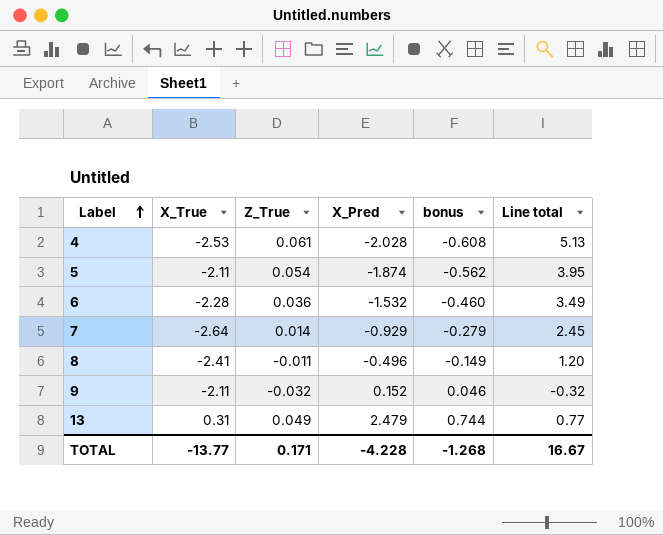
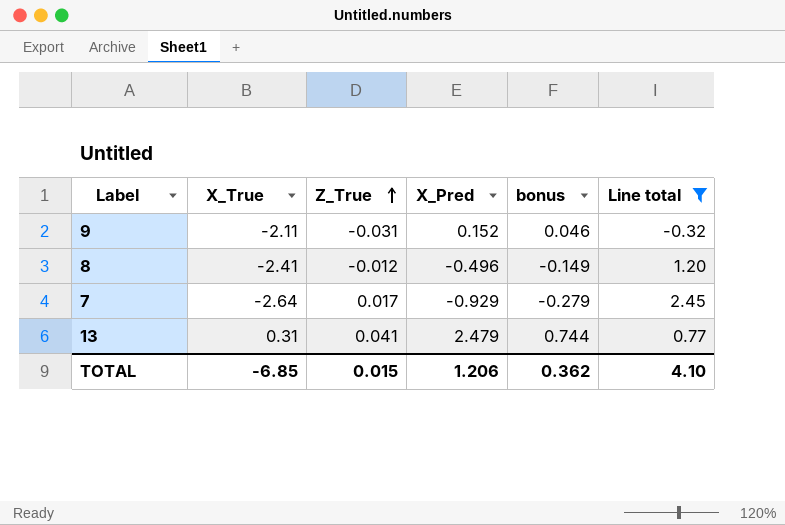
filter: none -> Line total <= 2.45
row order: Label ascending -> Z_True ascending
9 | Z_True: -0.032 -> -0.031
8 | Z_True: -0.011 -> -0.012
7 | Z_True: 0.014 -> 0.017
13 | Z_True: 0.049 -> 0.041
TOTAL | X_True: -13.77 -> -6.85
TOTAL | Z_True: 0.171 -> 0.015
TOTAL | X_Pred: -4.228 -> 1.206
TOTAL | bonus: -1.268 -> 0.362
TOTAL | Line total: 16.67 -> 4.10

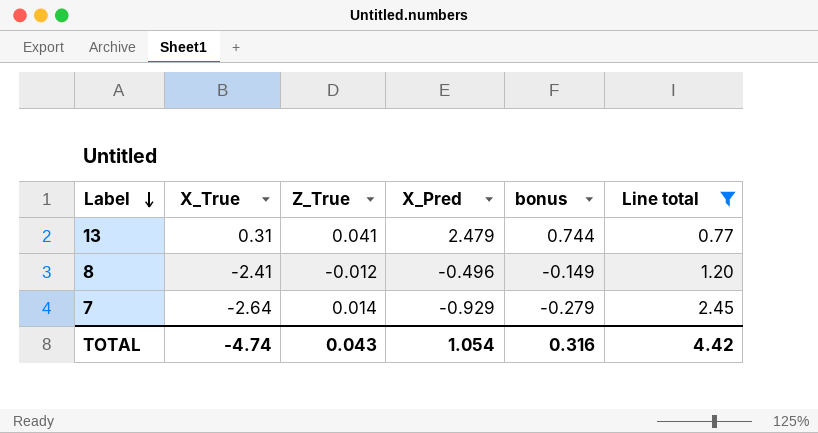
row order: Z_True ascending -> Label descending
row 9: -2.11 | -0.031 | 0.152 | 0.046 | -0.32 -> none
7 | Z_True: 0.017 -> 0.014
TOTAL | X_True: -6.85 -> -4.74
TOTAL | Z_True: 0.015 -> 0.043
TOTAL | X_Pred: 1.206 -> 1.054
TOTAL | bonus: 0.362 -> 0.316
TOTAL | Line total: 4.10 -> 4.42

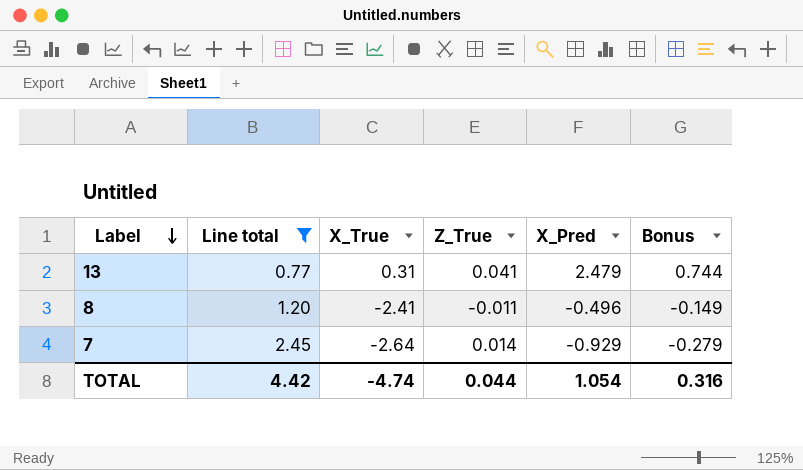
column Line total | position: 6 -> 2
column name: bonus -> Bonus
8 | Z_True: -0.012 -> -0.011
TOTAL | Z_True: 0.043 -> 0.044

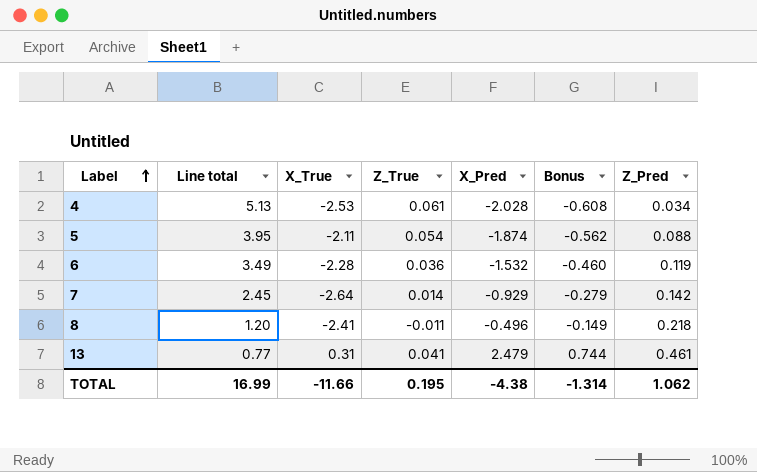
filter: Line total <= 2.45 -> none
row order: Label descending -> Label ascending
column Z_Pred | position: none -> 7
TOTAL | Line total: 4.42 -> 16.99
TOTAL | X_True: -4.74 -> -11.66
TOTAL | Z_True: 0.044 -> 0.195
TOTAL | X_Pred: 1.054 -> -4.38
TOTAL | Bonus: 0.316 -> -1.314

